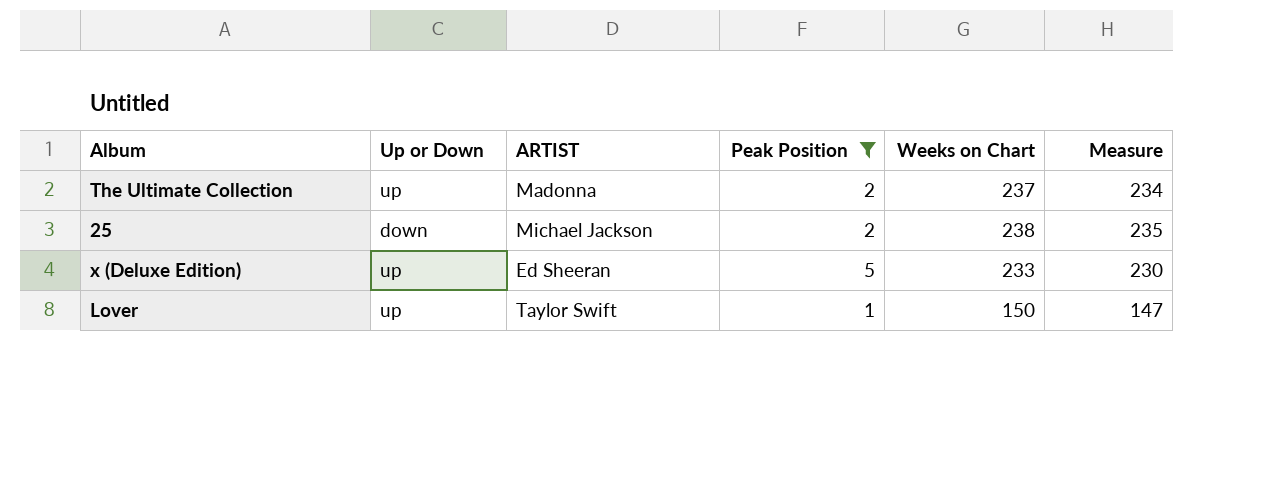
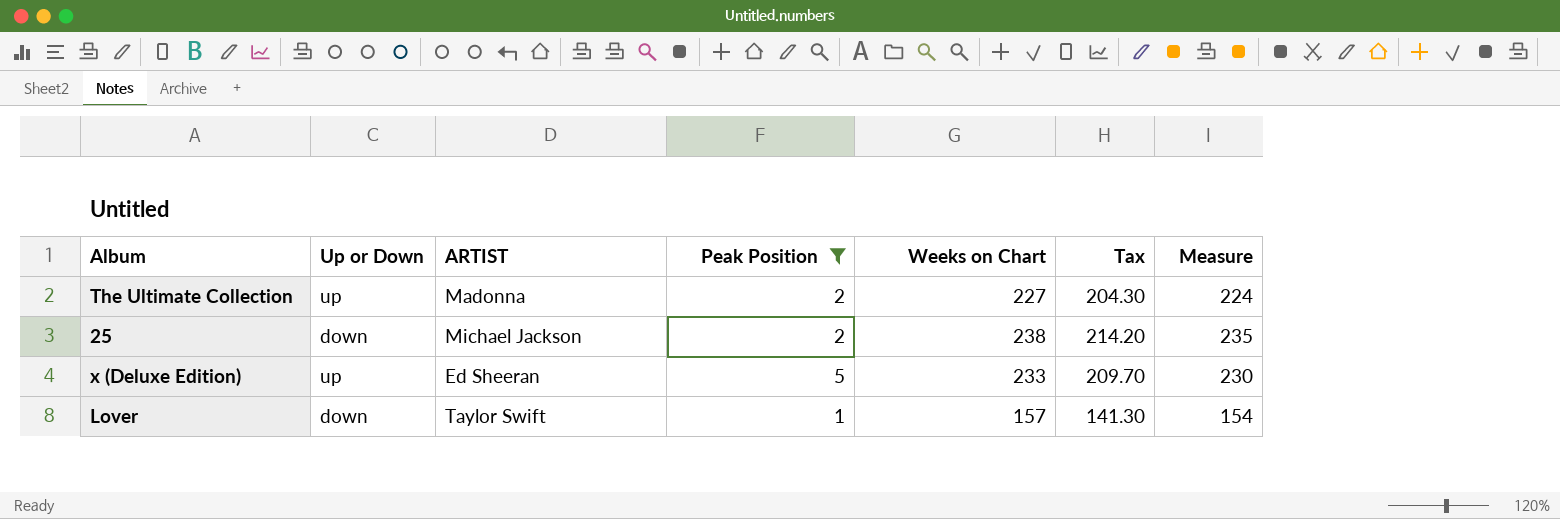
column Tax | formula: none -> [Weeks on Chart] * 0.9
The Ultimate Collection | Weeks on Chart: 237 -> 227
The Ultimate Collection | Measure: 234 -> 224
Lover | Up or Down: up -> down
Lover | Weeks on Chart: 150 -> 157
Lover | Measure: 147 -> 154

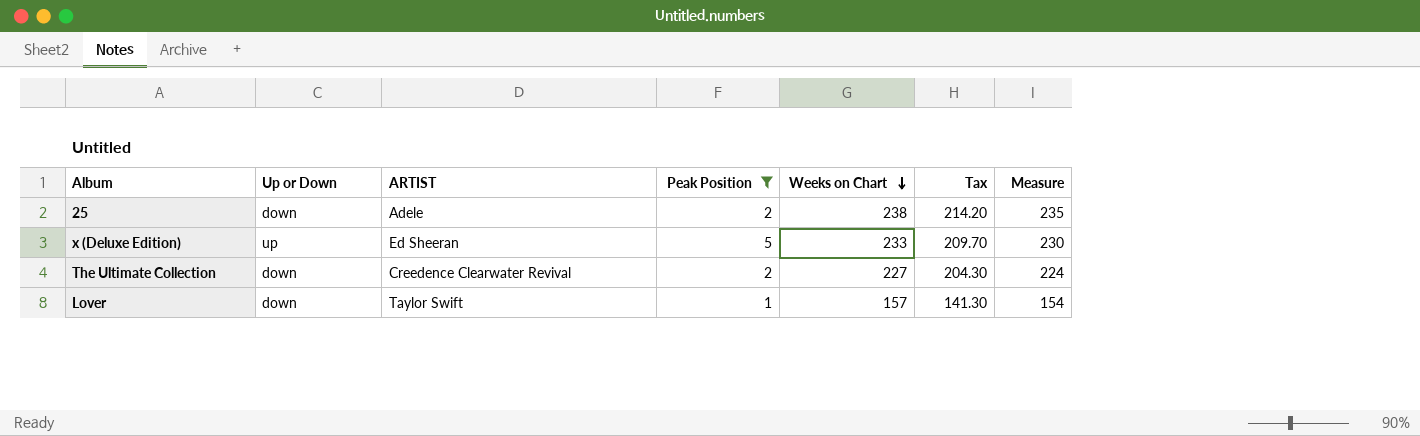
row order: none -> Weeks on Chart descending
25 | ARTIST: Michael Jackson -> Adele
The Ultimate Collection | Up or Down: up -> down
The Ultimate Collection | ARTIST: Madonna -> Creedence Clearwater Revival

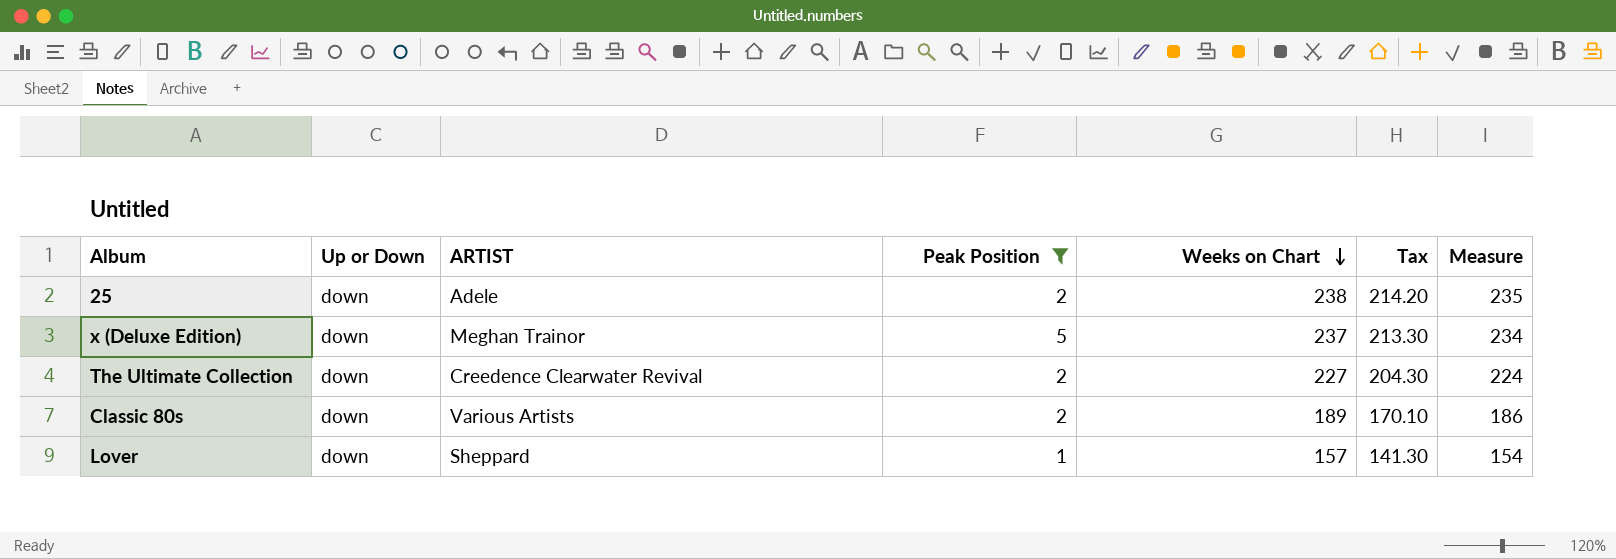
x (Deluxe Edition) | Up or Down: up -> down
x (Deluxe Edition) | ARTIST: Ed Sheeran -> Meghan Trainor
x (Deluxe Edition) | Weeks on Chart: 233 -> 237
x (Deluxe Edition) | Tax: 209.70 -> 213.30
x (Deluxe Edition) | Measure: 230 -> 234
row Classic 80s: none -> down | Various Artists | 2 | 189 | 170.10 | 186
Lover | ARTIST: Taylor Swift -> Sheppard

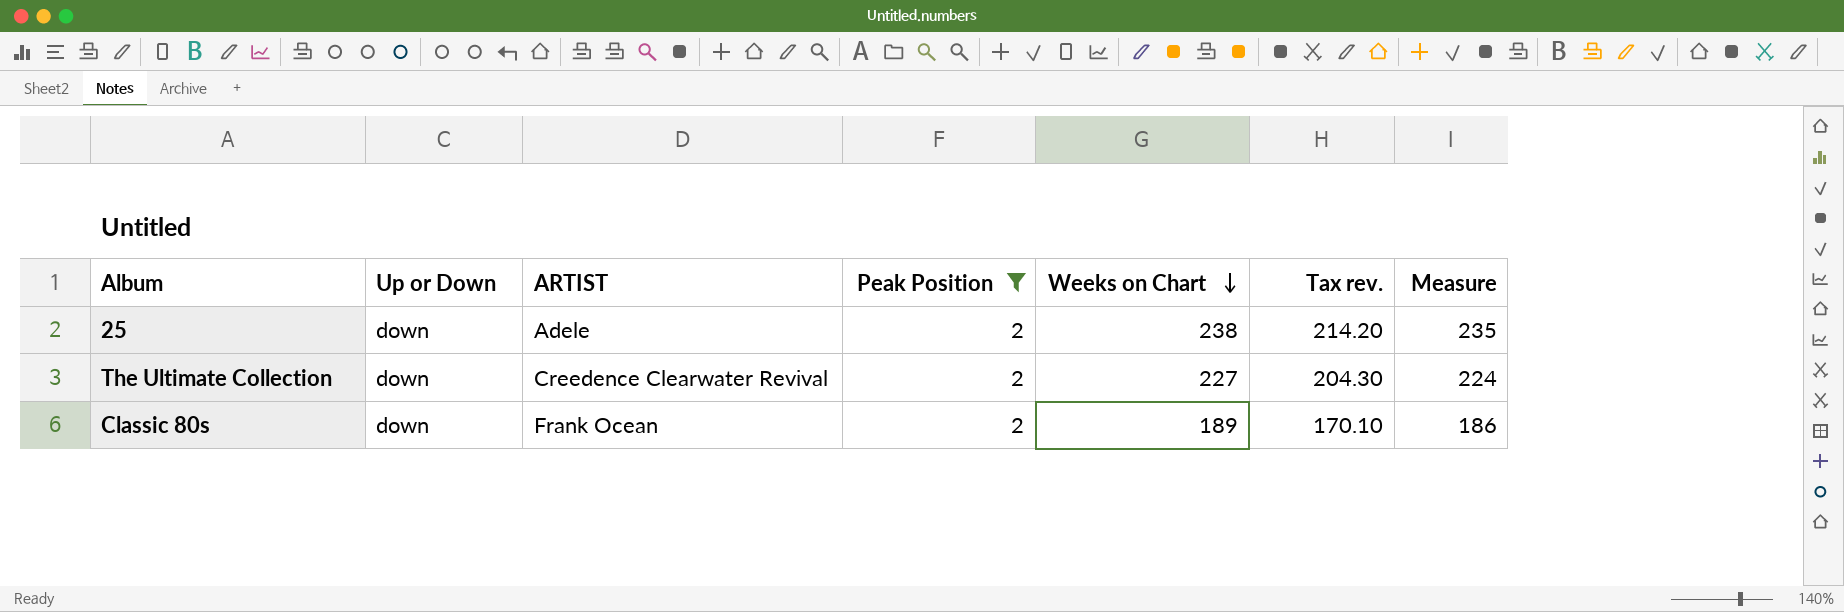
column name: Tax -> Tax rev.
row x (Deluxe Edition): down | Meghan Trainor | 5 | 237 | 213.30 | 234 -> none
row Lover: down | Sheppard | 1 | 157 | 141.30 | 154 -> none
Classic 80s | ARTIST: Various Artists -> Frank Ocean

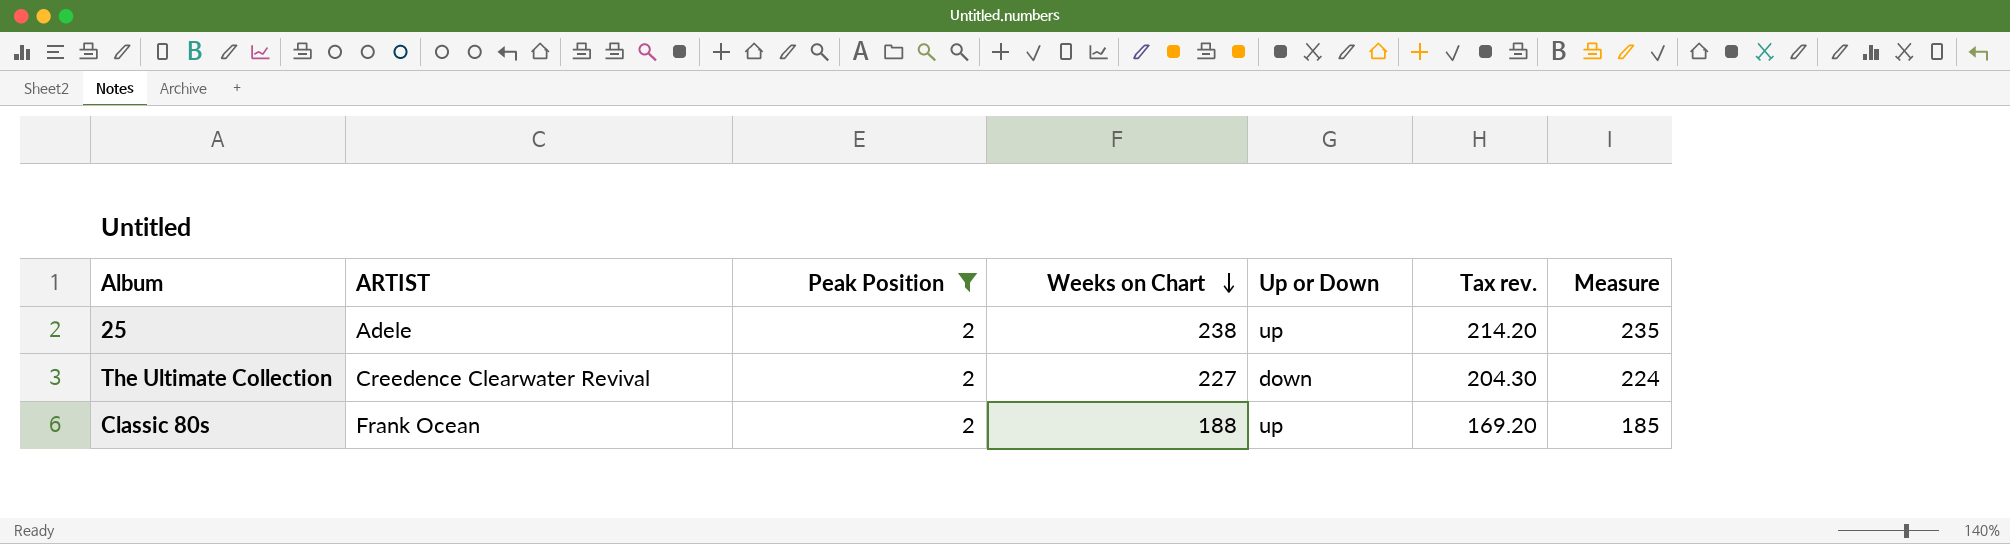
column Up or Down | position: 2 -> 5
25 | Up or Down: down -> up
Classic 80s | Weeks on Chart: 189 -> 188
Classic 80s | Up or Down: down -> up
Classic 80s | Tax rev.: 170.10 -> 169.20
Classic 80s | Measure: 186 -> 185

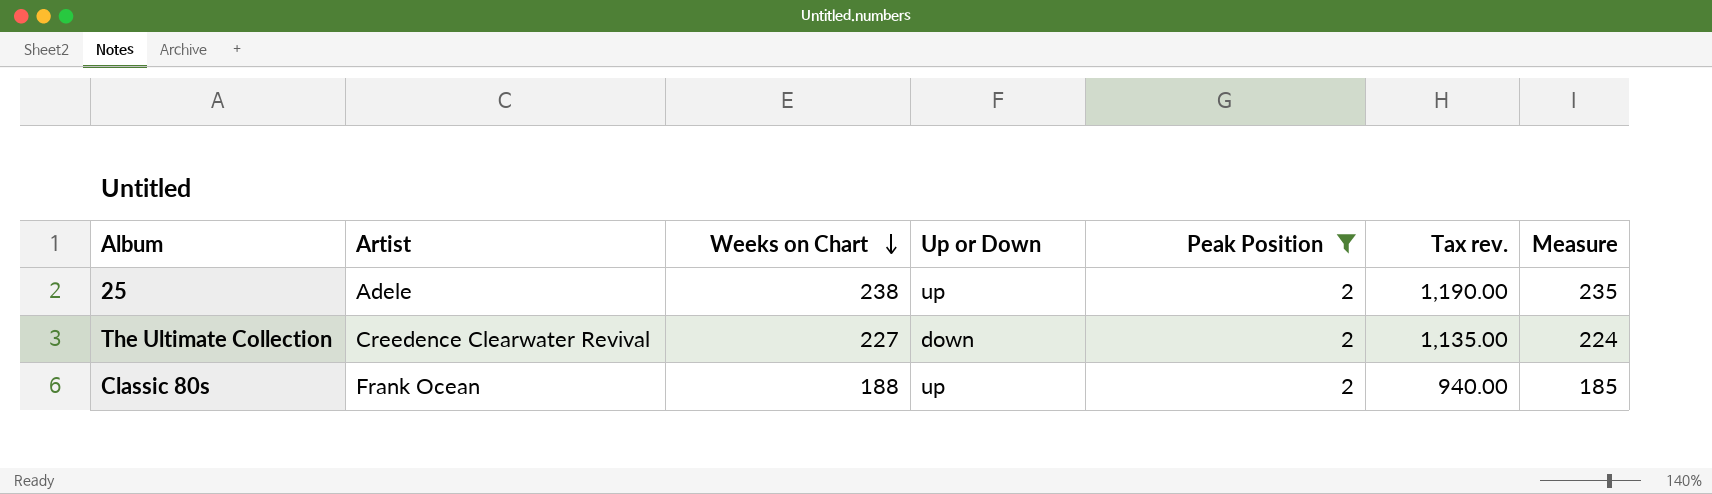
column name: ARTIST -> Artist
column Peak Position | position: 3 -> 5
column Tax rev. | formula: [Weeks on Chart] * 0.9 -> [Weeks on Chart] * 5

